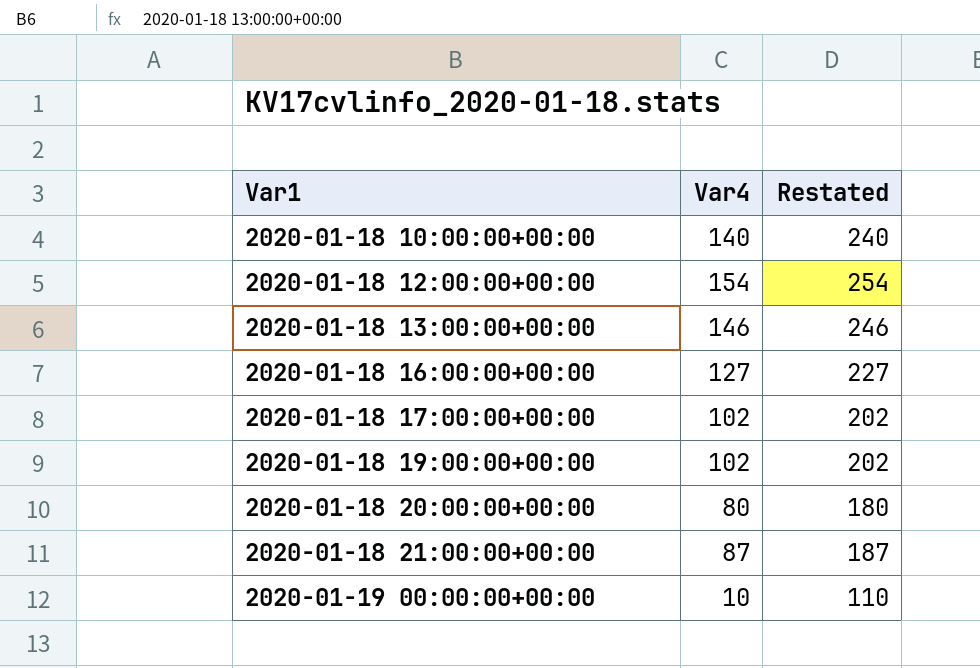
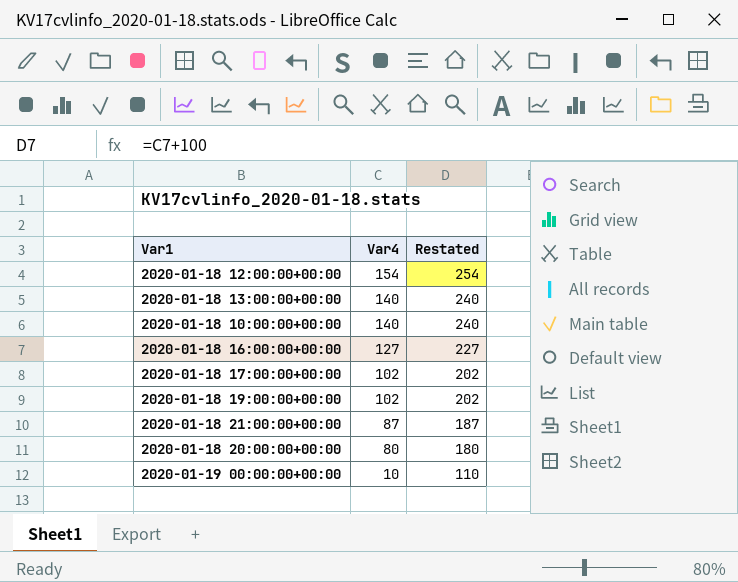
row order: Var1 ascending -> Var4 descending
2020-01-18 13:00:00+00:00 | Var4: 146 -> 140
2020-01-18 13:00:00+00:00 | Restated: 246 -> 240

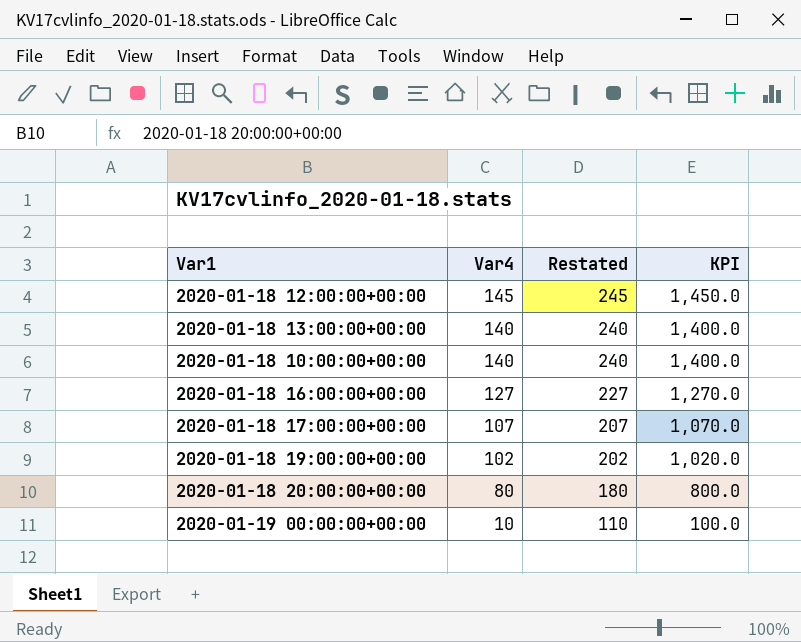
column KPI | formula: none -> [Var4] * 10
row 2020-01-18 21:00:00+00:00: 87 | 187 -> none
2020-01-18 12:00:00+00:00 | Var4: 154 -> 145
2020-01-18 12:00:00+00:00 | Restated: 254 -> 245
2020-01-18 17:00:00+00:00 | Var4: 102 -> 107
2020-01-18 17:00:00+00:00 | Restated: 202 -> 207

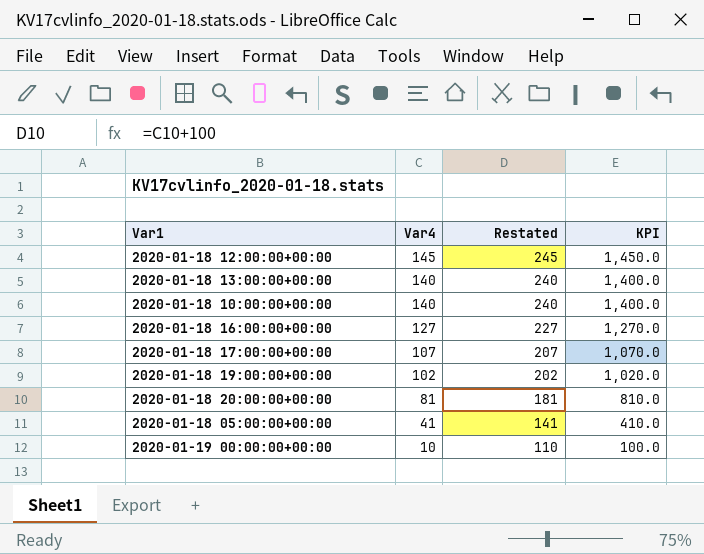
2020-01-18 20:00:00+00:00 | Var4: 80 -> 81
2020-01-18 20:00:00+00:00 | Restated: 180 -> 181
2020-01-18 20:00:00+00:00 | KPI: 800.0 -> 810.0
row 2020-01-18 05:00:00+00:00: none -> 41 | 141 | 410.0

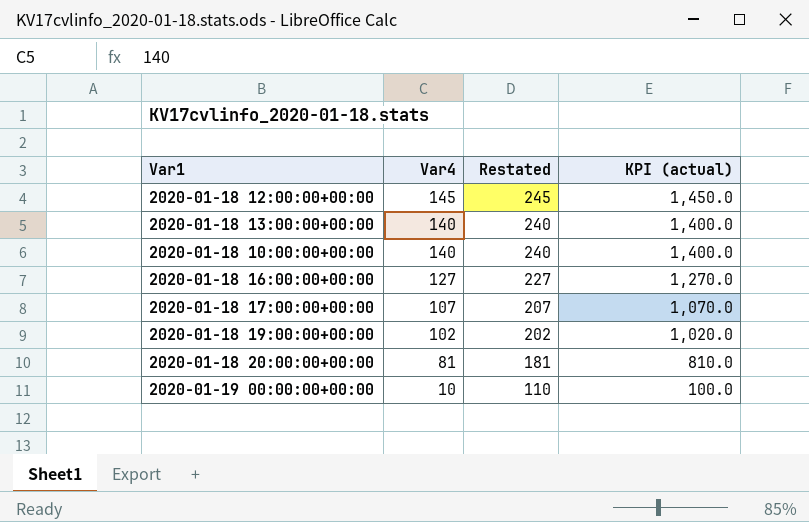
column name: KPI -> KPI (actual)
row 2020-01-18 05:00:00+00:00: 41 | 141 | 410.0 -> none

